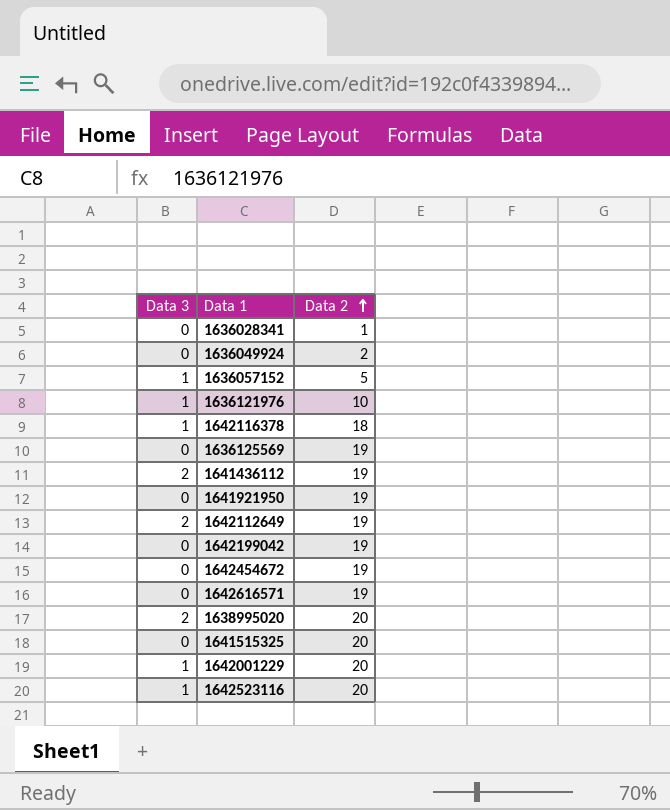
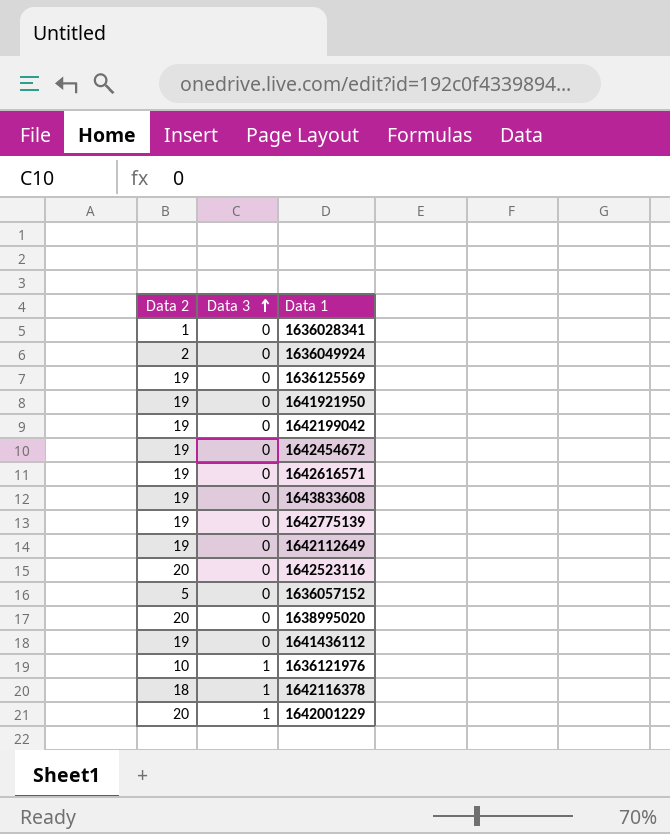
row order: Data 2 ascending -> Data 3 ascending
column Data 2 | position: 3 -> 1
row 1641515325: 0 | 20 -> none
row 1643833608: none -> 19 | 0
row 1642775139: none -> 19 | 0
1642112649 | Data 3: 2 -> 0
1642523116 | Data 3: 1 -> 0
1636057152 | Data 3: 1 -> 0
1638995020 | Data 3: 2 -> 0
1641436112 | Data 3: 2 -> 0

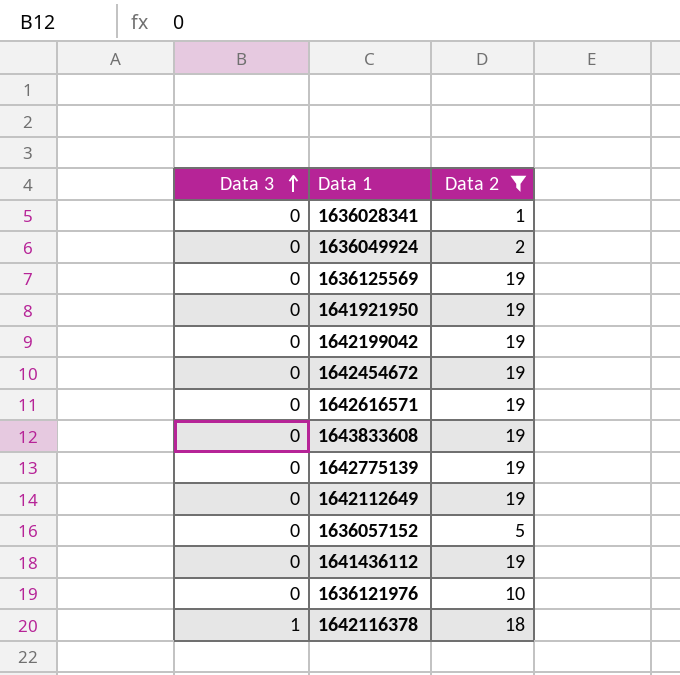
filter: none -> Data 2 != 20
column Data 2 | position: 1 -> 3
1636121976 | Data 3: 1 -> 0

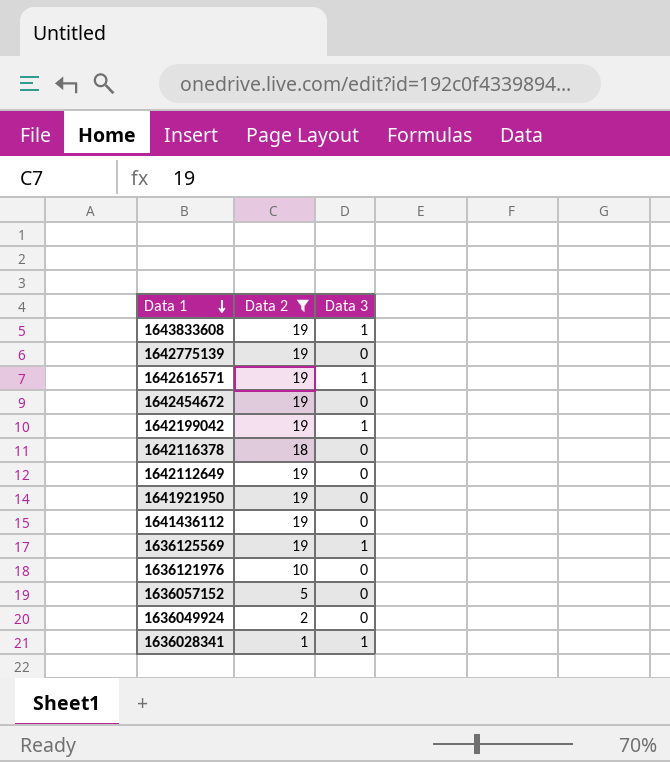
row order: Data 3 ascending -> Data 1 descending
column Data 3 | position: 1 -> 3
1643833608 | Data 3: 0 -> 1
1642616571 | Data 3: 0 -> 1
1642199042 | Data 3: 0 -> 1
1642116378 | Data 3: 1 -> 0
1636125569 | Data 3: 0 -> 1
1636028341 | Data 3: 0 -> 1

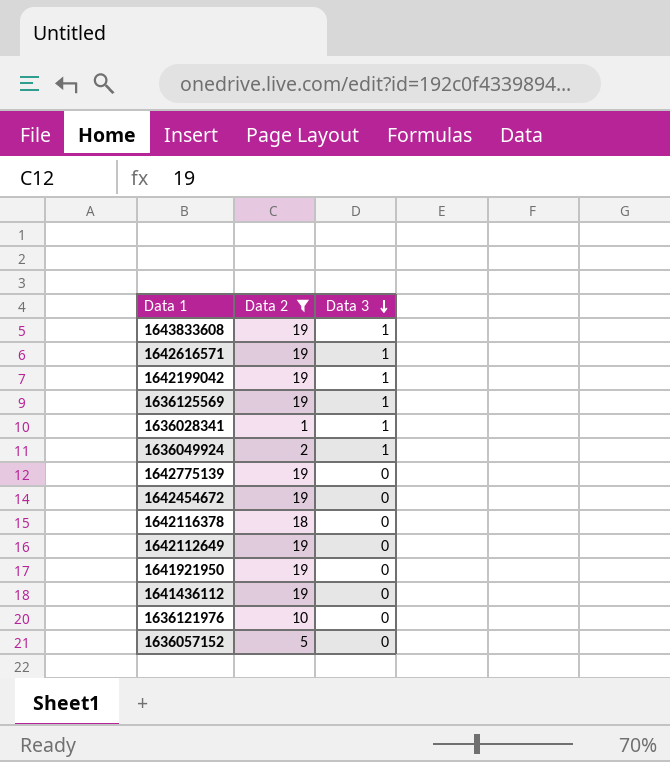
row order: Data 1 descending -> Data 3 descending
1636049924 | Data 3: 0 -> 1

